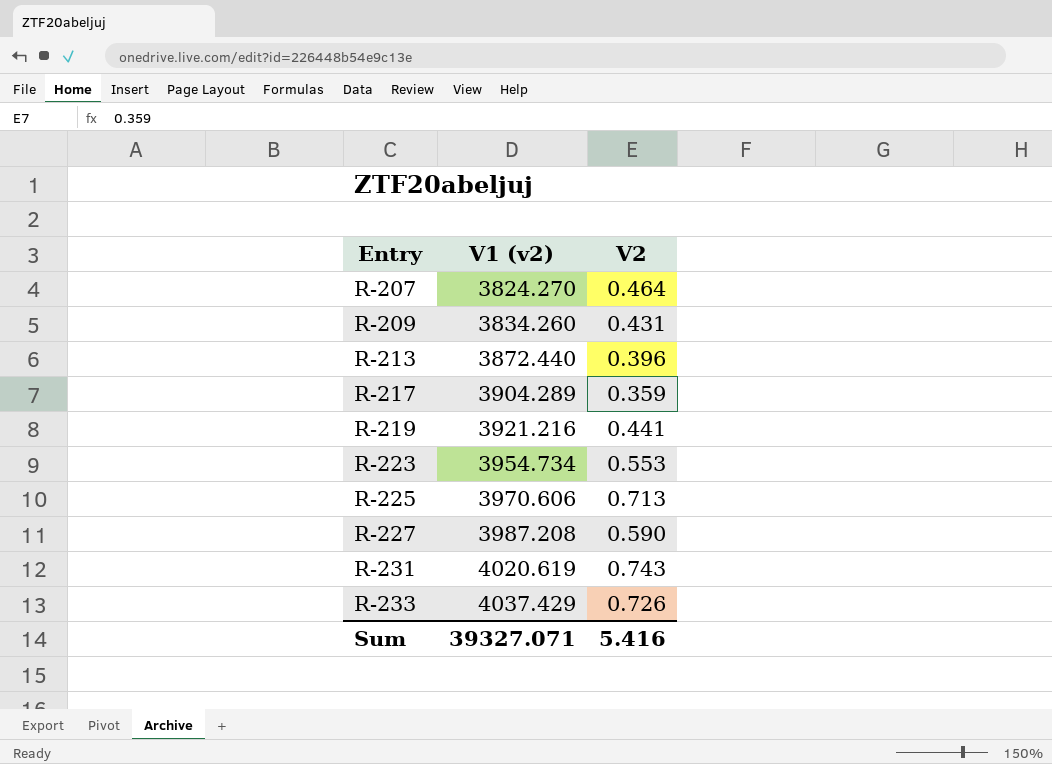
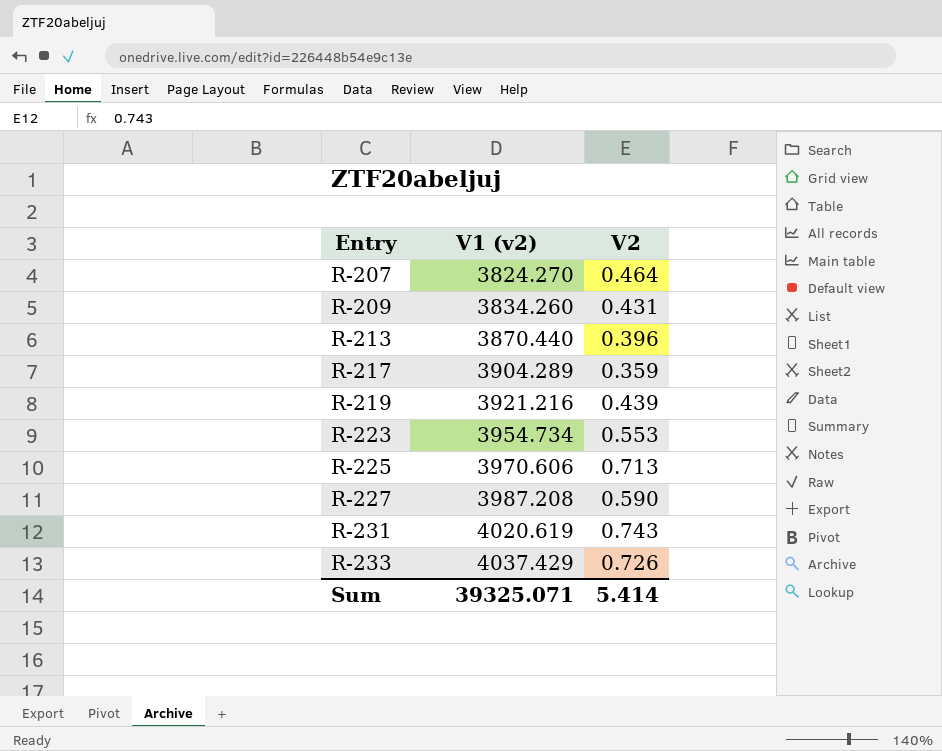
R-213 | V1 (v2): 3872.440 -> 3870.440
R-219 | V2: 0.441 -> 0.439
Sum | V1 (v2): 39327.071 -> 39325.071
Sum | V2: 5.416 -> 5.414

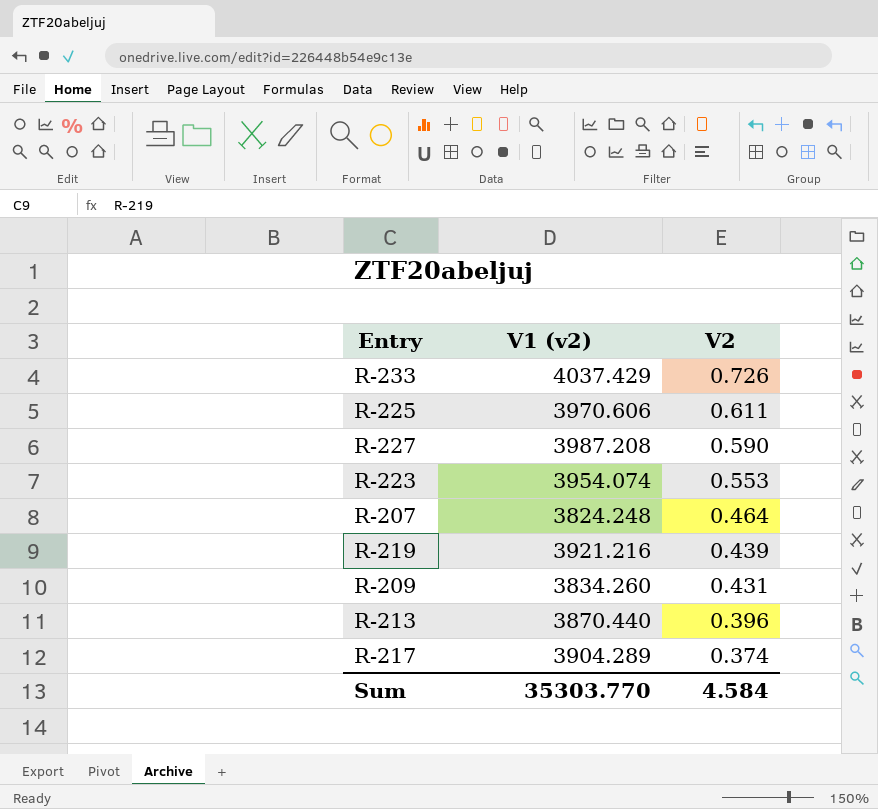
row order: Entry ascending -> V2 descending
row R-231: 4020.619 | 0.743 -> none
R-225 | V2: 0.713 -> 0.611
R-223 | V1 (v2): 3954.734 -> 3954.074
R-207 | V1 (v2): 3824.270 -> 3824.248
R-217 | V2: 0.359 -> 0.374
Sum | V1 (v2): 39325.071 -> 35303.770
Sum | V2: 5.414 -> 4.584

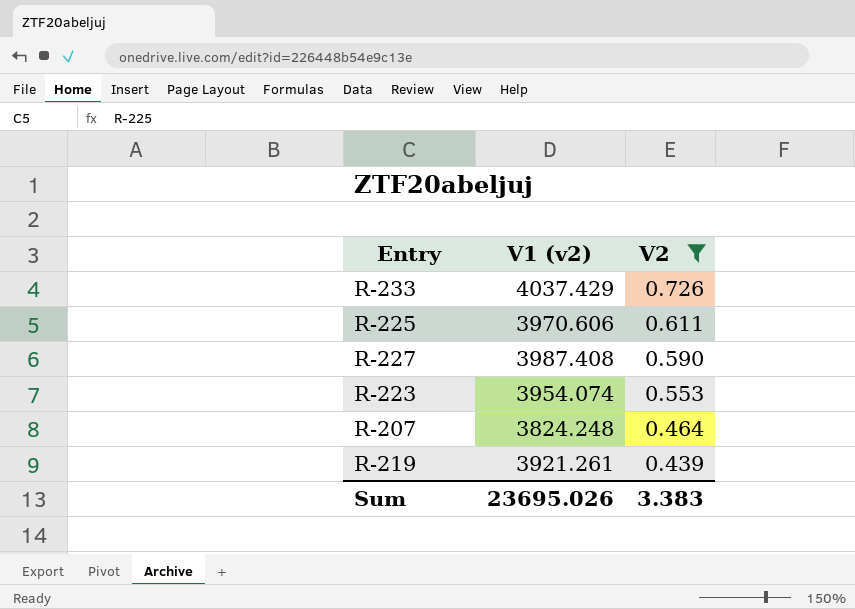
filter: none -> V2 >= 0.439
R-227 | V1 (v2): 3987.208 -> 3987.408
R-219 | V1 (v2): 3921.216 -> 3921.261
Sum | V1 (v2): 35303.770 -> 23695.026
Sum | V2: 4.584 -> 3.383

